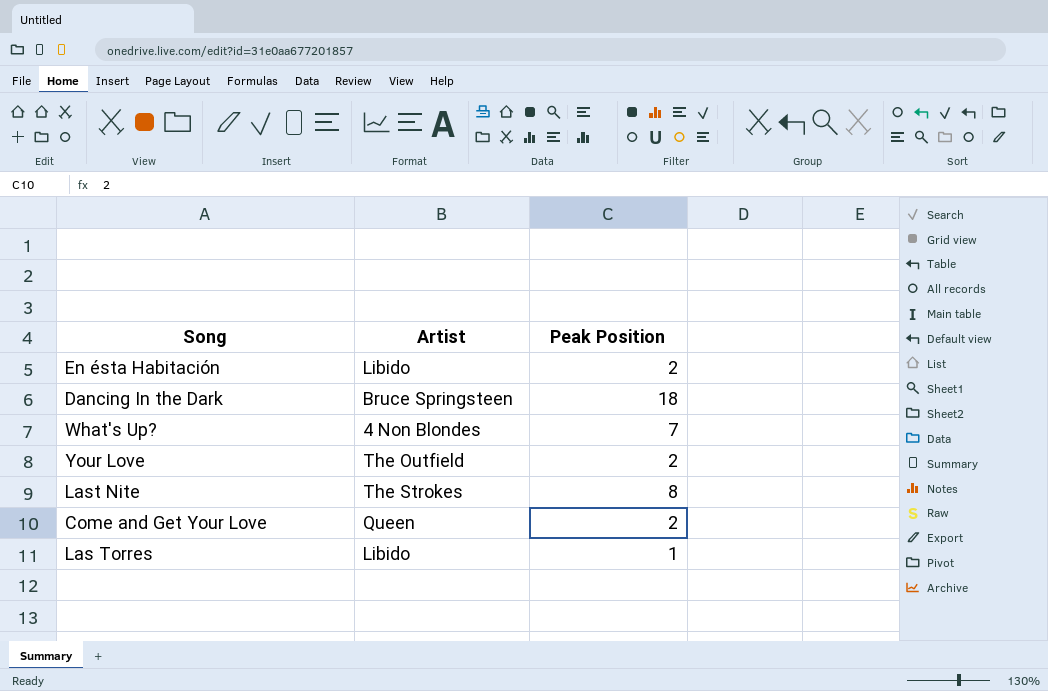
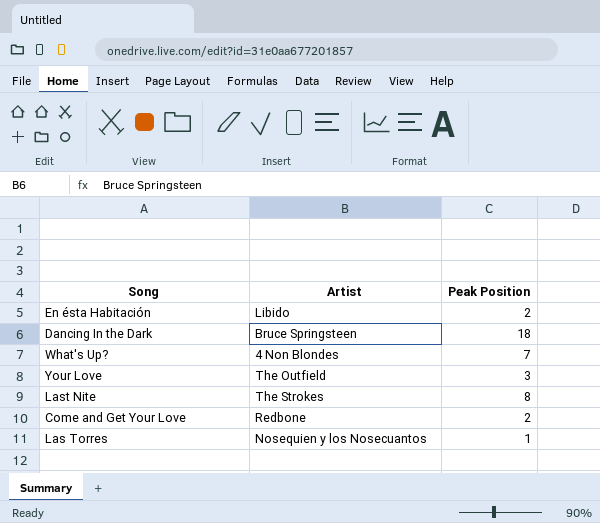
Your Love | Peak Position: 2 -> 3
Come and Get Your Love | Artist: Queen -> Redbone
Las Torres | Artist: Libido -> Nosequien y los Nosecuantos

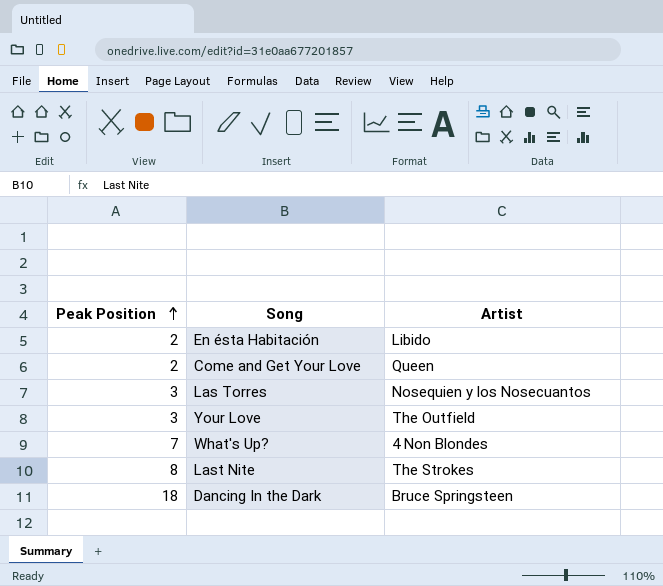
row order: none -> Peak Position ascending
column Peak Position | position: 3 -> 1
Come and Get Your Love | Artist: Redbone -> Queen
Las Torres | Peak Position: 1 -> 3

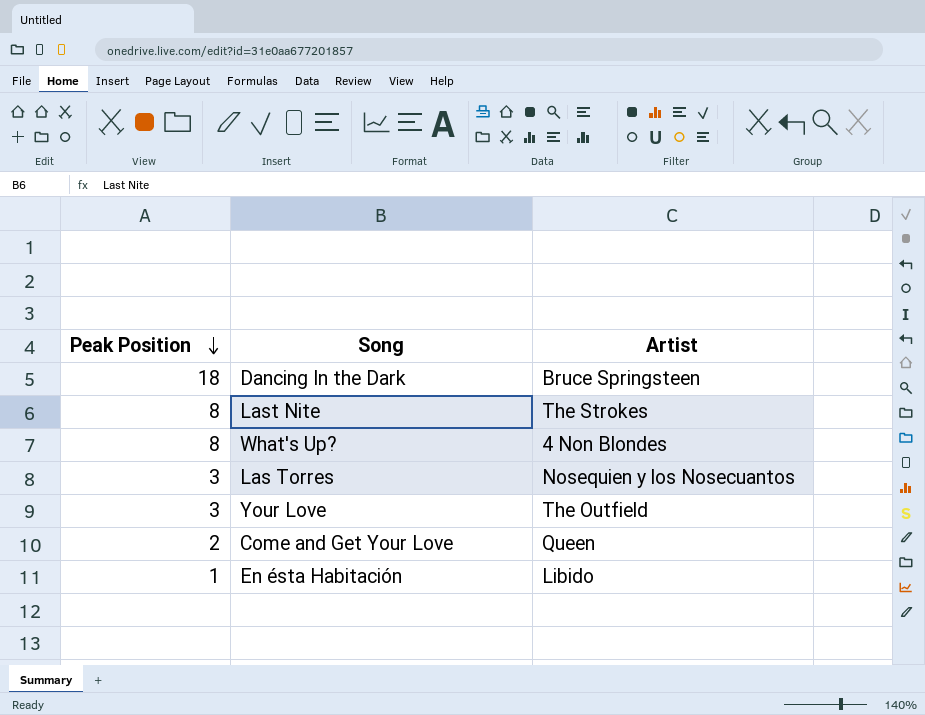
row order: Peak Position ascending -> Peak Position descending
What's Up? | Peak Position: 7 -> 8
En ésta Habitación | Peak Position: 2 -> 1

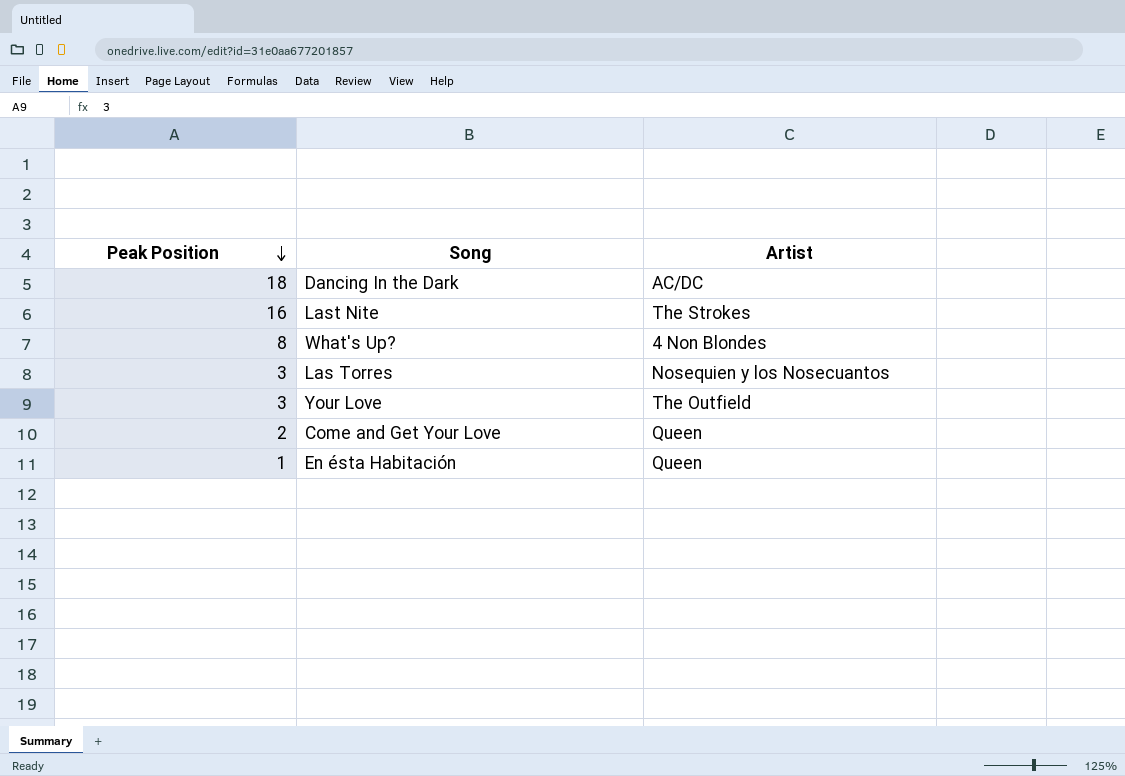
Dancing In the Dark | Artist: Bruce Springsteen -> AC/DC
Last Nite | Peak Position: 8 -> 16
En ésta Habitación | Artist: Libido -> Queen

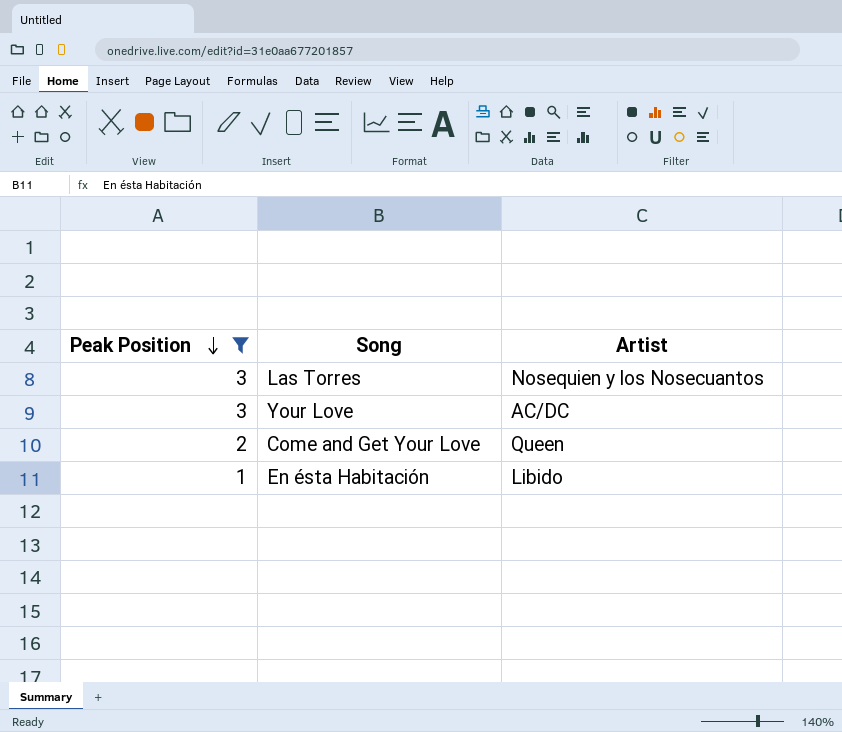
filter: none -> Peak Position <= 3
Your Love | Artist: The Outfield -> AC/DC
En ésta Habitación | Artist: Queen -> Libido

